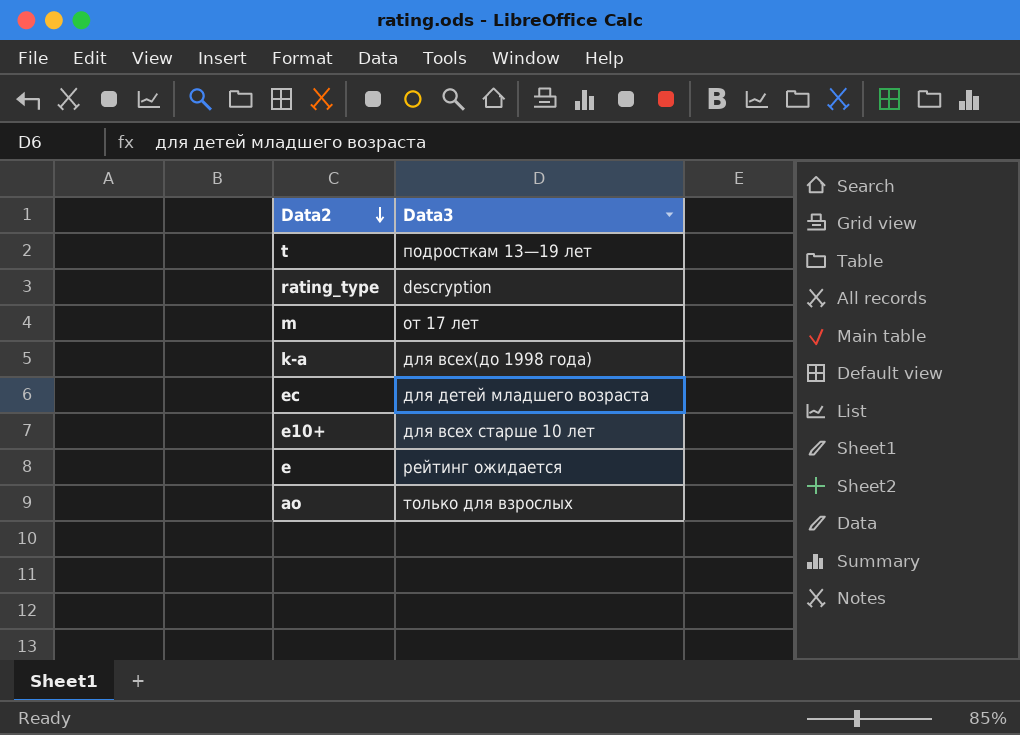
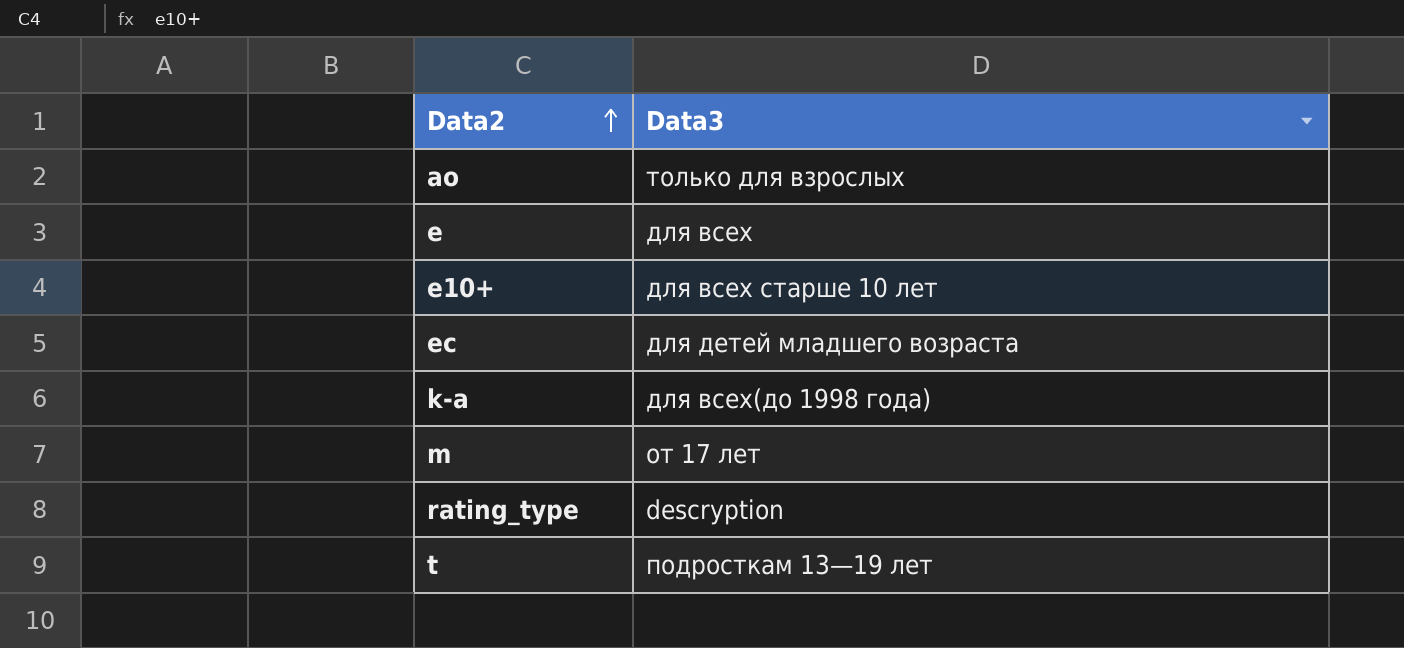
row order: Data2 descending -> Data2 ascending
e | Data3: рейтинг ожидается -> для всех

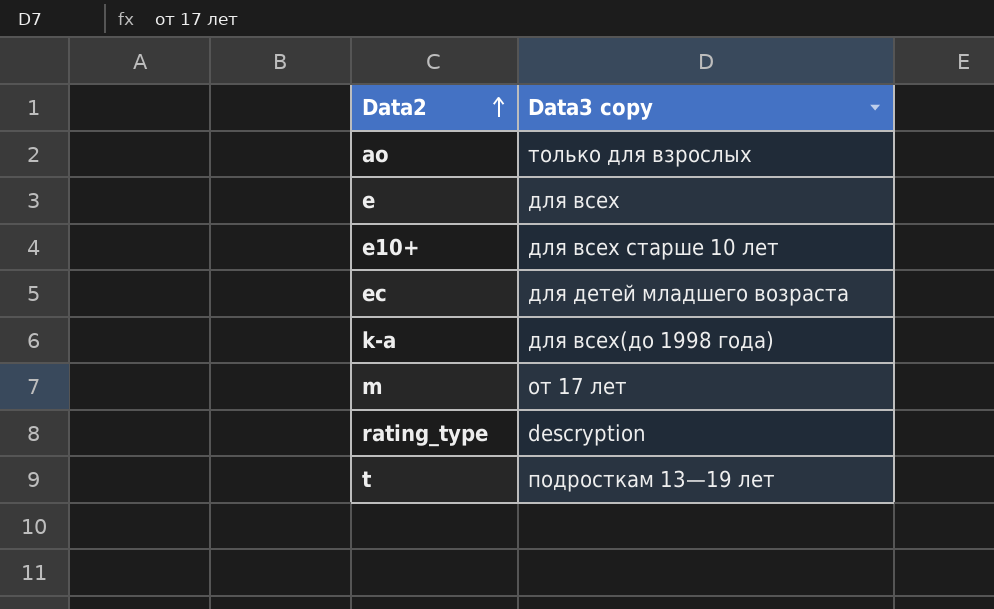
column name: Data3 -> Data3 copy

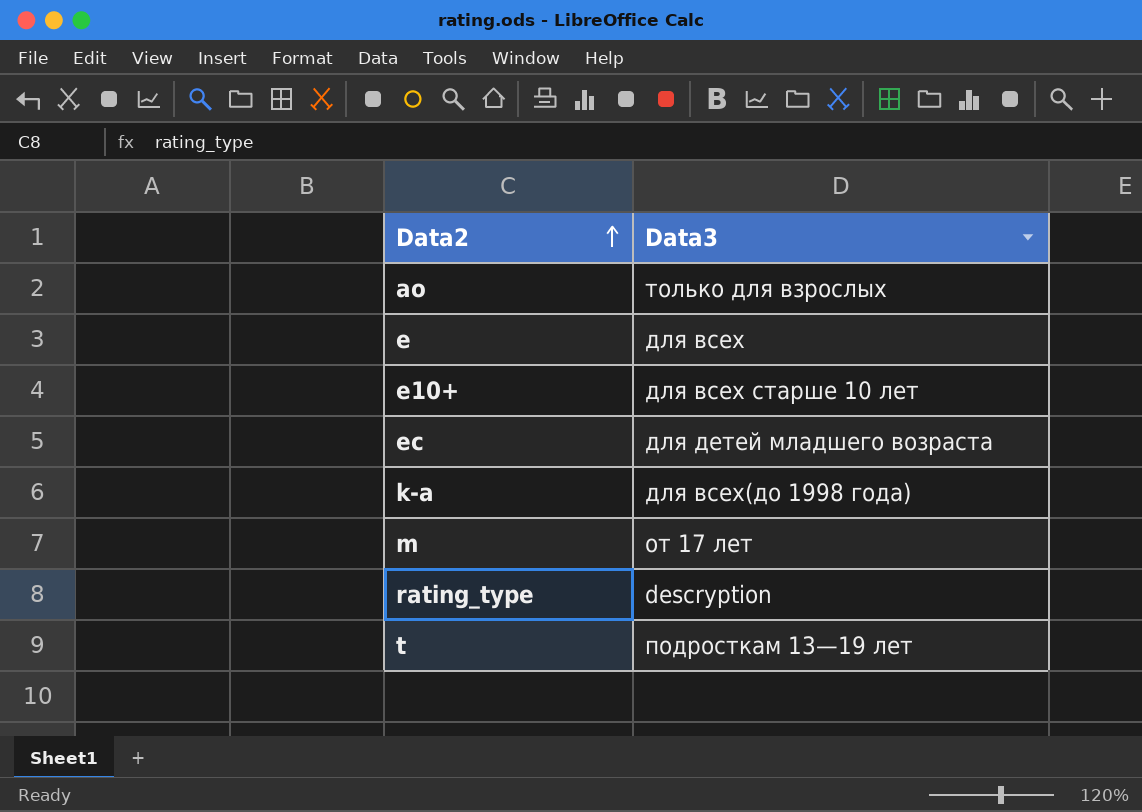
column name: Data3 copy -> Data3

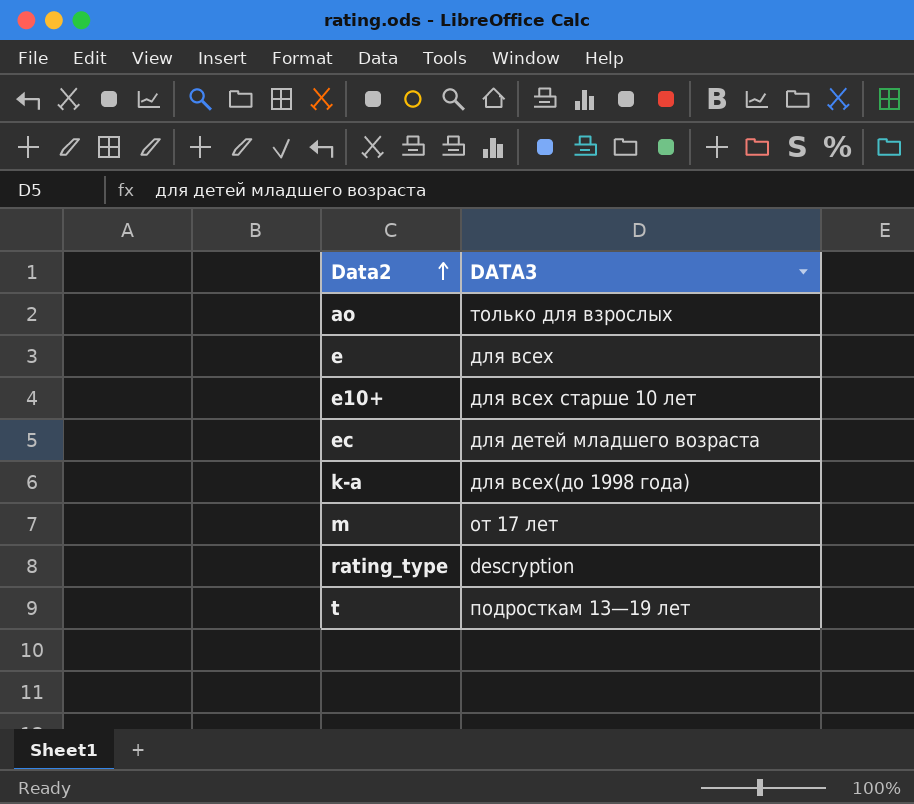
column name: Data3 -> DATA3

